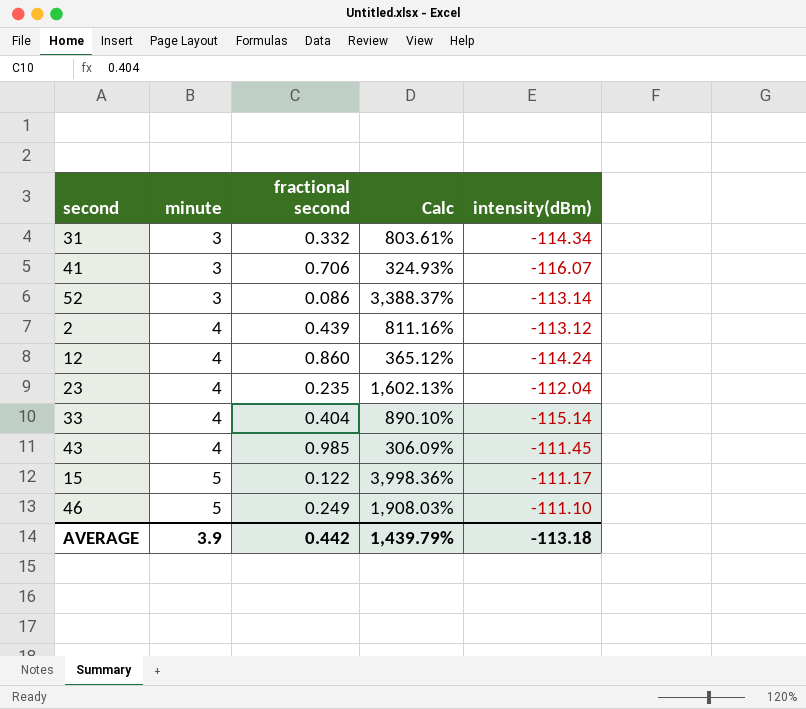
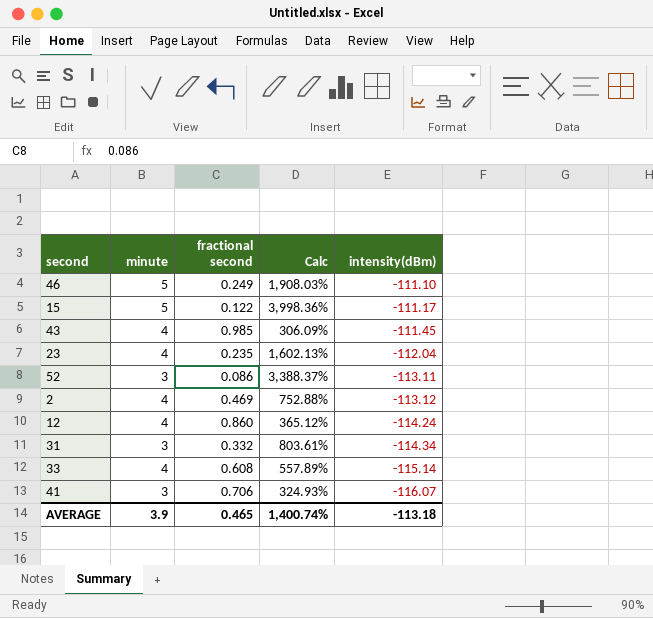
row order: minute ascending -> intensity(dBm) descending
52 | intensity(dBm): -113.14 -> -113.11
2 | fractional second: 0.439 -> 0.469
2 | Calc: 811.16% -> 752.88%
33 | fractional second: 0.404 -> 0.608
33 | Calc: 890.10% -> 557.89%
AVERAGE | fractional second: 0.442 -> 0.465
AVERAGE | Calc: 1,439.79% -> 1,400.74%

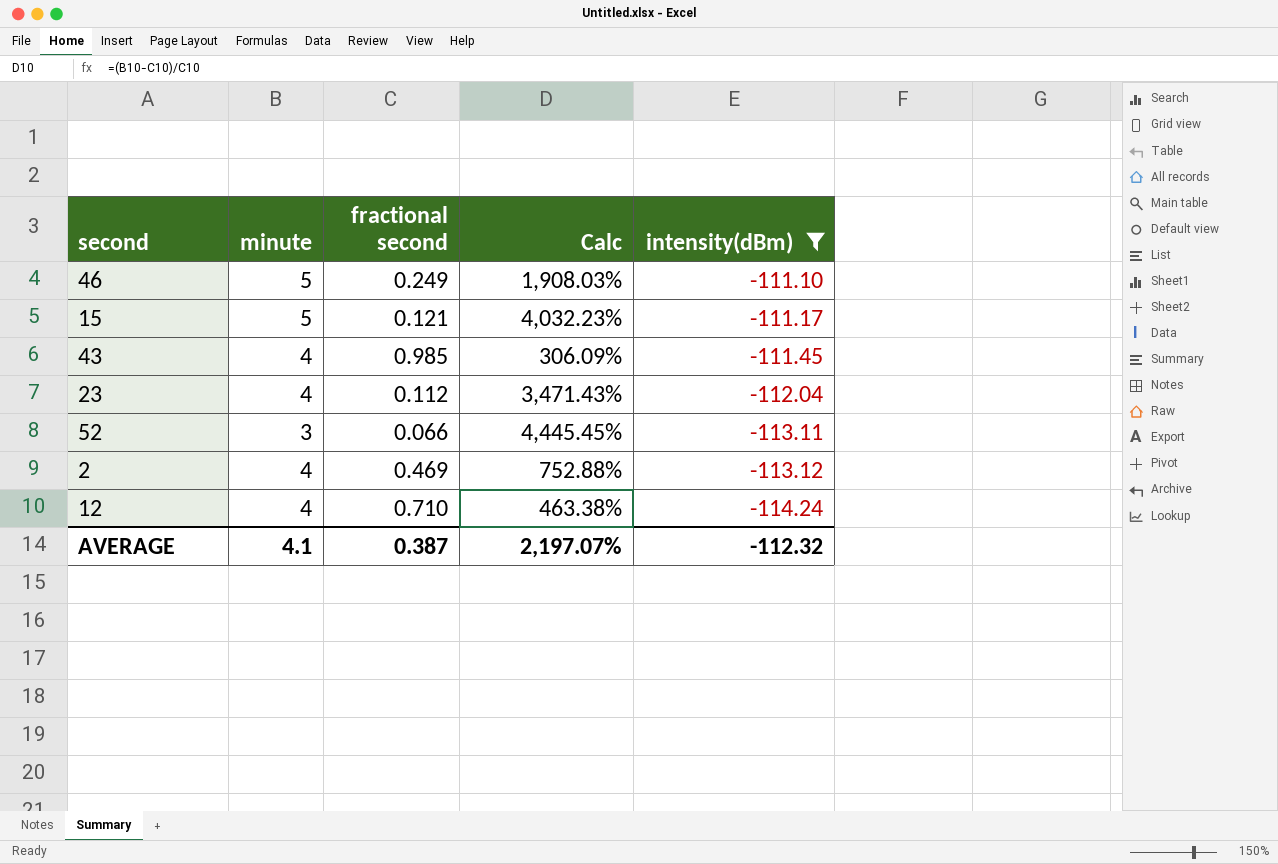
filter: none -> intensity(dBm) >= -114.24
15 | fractional second: 0.122 -> 0.121
15 | Calc: 3,998.36% -> 4,032.23%
23 | fractional second: 0.235 -> 0.112
23 | Calc: 1,602.13% -> 3,471.43%
52 | fractional second: 0.086 -> 0.066
52 | Calc: 3,388.37% -> 4,445.45%
12 | fractional second: 0.860 -> 0.710
12 | Calc: 365.12% -> 463.38%
AVERAGE | minute: 3.9 -> 4.1
AVERAGE | fractional second: 0.465 -> 0.387
AVERAGE | Calc: 1,400.74% -> 2,197.07%
AVERAGE | intensity(dBm): -113.18 -> -112.32

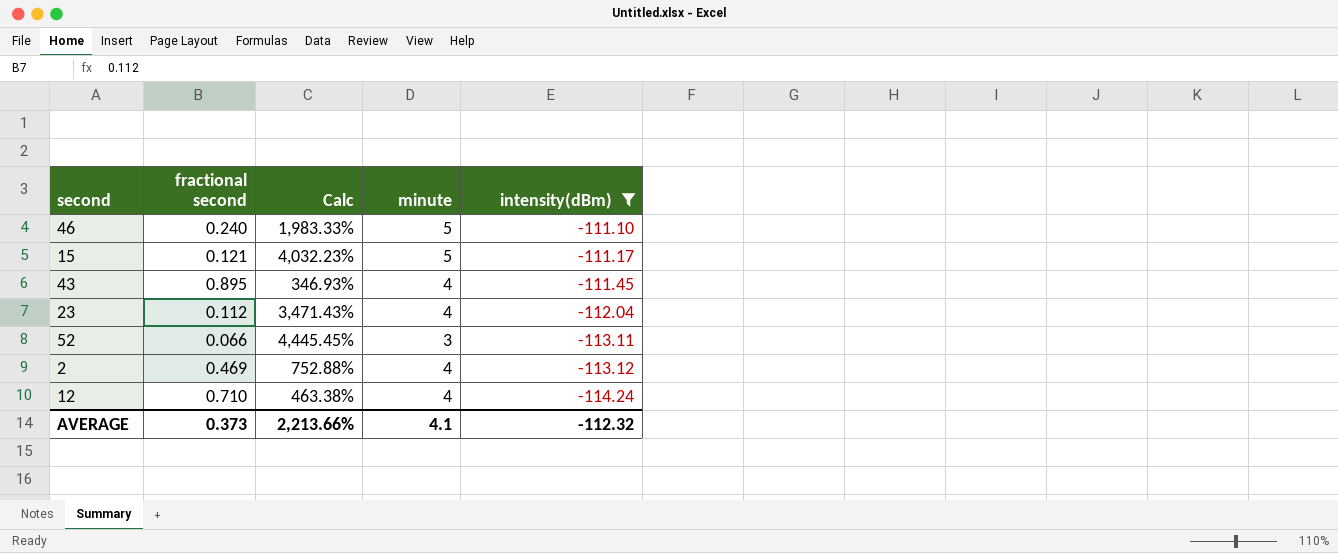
column minute | position: 2 -> 4
46 | fractional second: 0.249 -> 0.240
46 | Calc: 1,908.03% -> 1,983.33%
43 | fractional second: 0.985 -> 0.895
43 | Calc: 306.09% -> 346.93%
AVERAGE | fractional second: 0.387 -> 0.373
AVERAGE | Calc: 2,197.07% -> 2,213.66%

